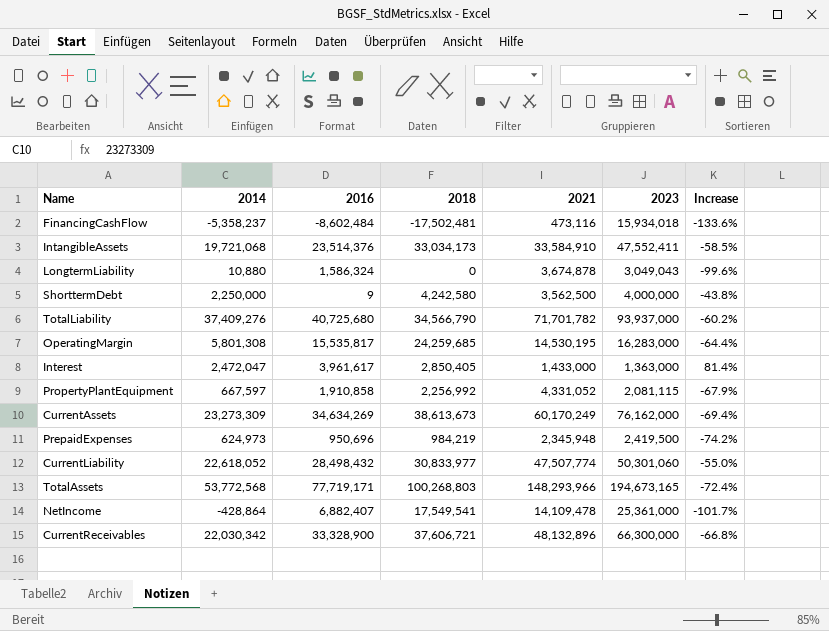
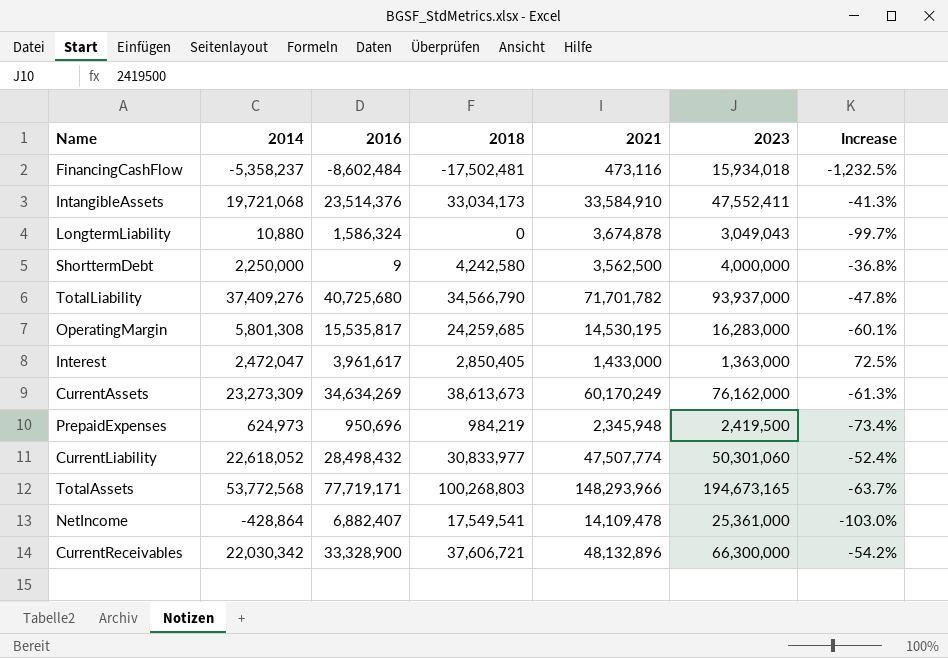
column Increase | formula: ([2014] - [2023]) / [2023] -> ([2014] - [2021]) / [2021]
row PropertyPlantEquipment: 667,597 | 1,910,858 | 2,256,992 | 4,331,052 | 2,081,115 | -67.9% -> none

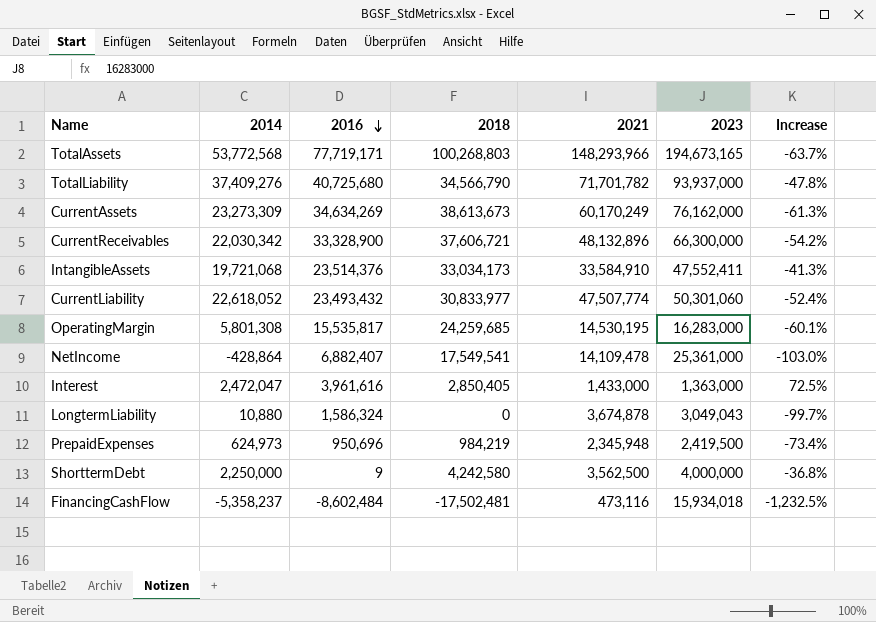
row order: none -> 2016 descending
CurrentLiability | 2016: 28,498,432 -> 23,493,432
Interest | 2016: 3,961,617 -> 3,961,616

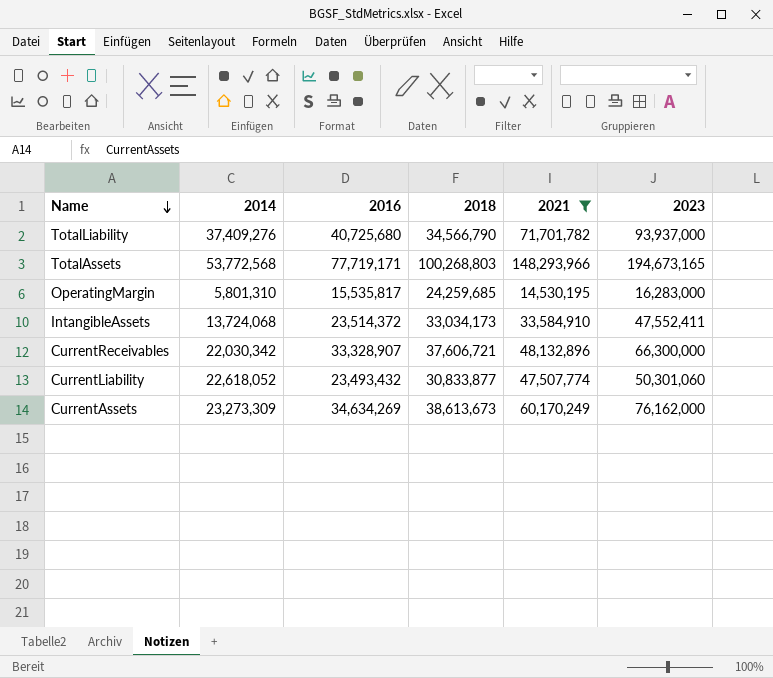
filter: none -> 2021 >= 14,530,195
row order: 2016 descending -> Name descending
column Increase | formula: ([2014] - [2021]) / [2021] -> none
OperatingMargin | 2014: 5,801,308 -> 5,801,310
IntangibleAssets | 2014: 19,721,068 -> 13,724,068
IntangibleAssets | 2016: 23,514,376 -> 23,514,372
CurrentReceivables | 2016: 33,328,900 -> 33,328,907
CurrentLiability | 2018: 30,833,977 -> 30,833,877

